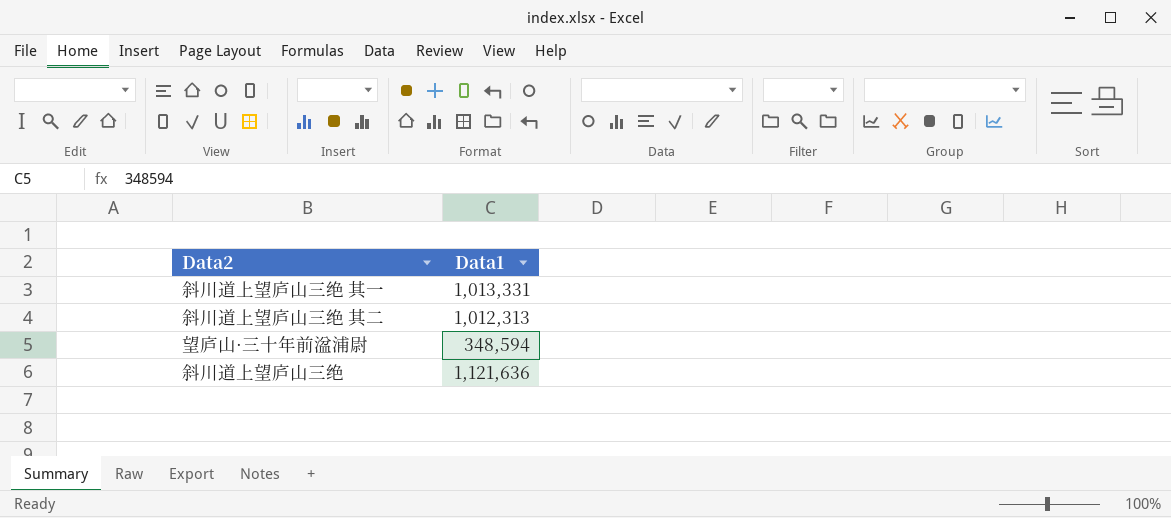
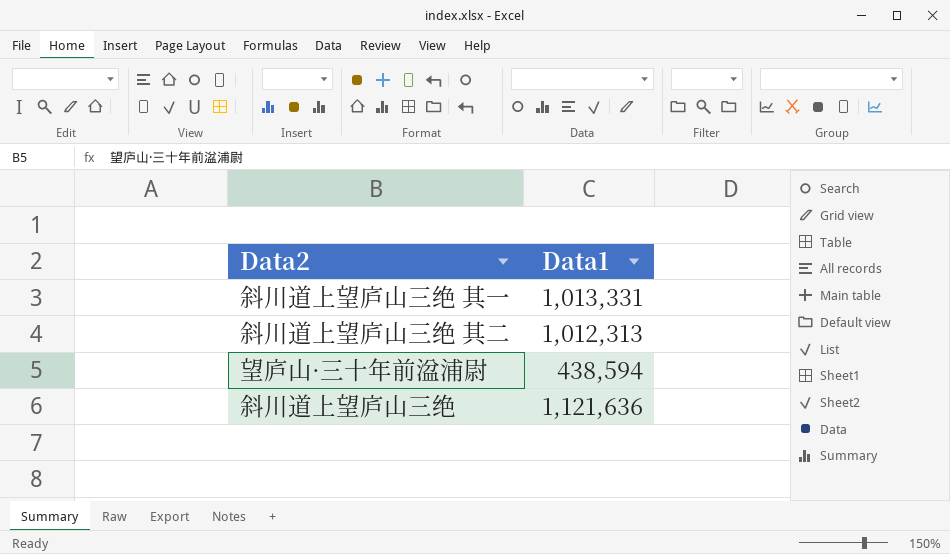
望庐山·三十年前湓浦尉 | Data1: 348,594 -> 438,594

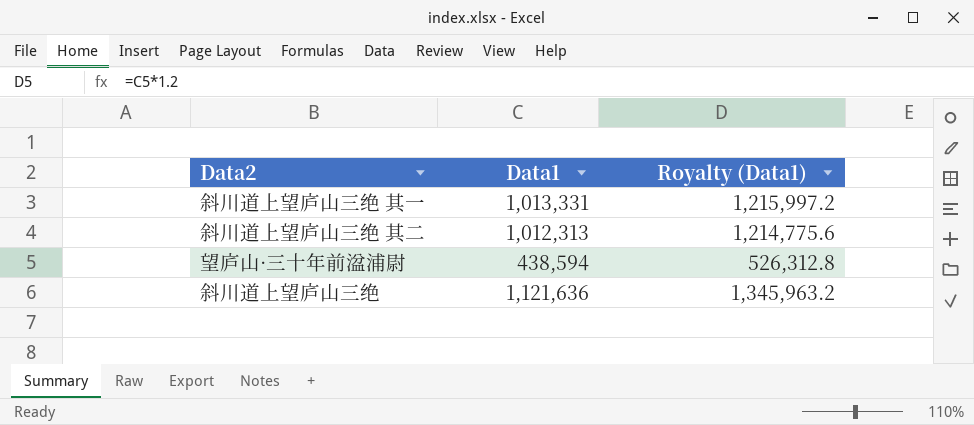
column Royalty (Data1) | formula: none -> [Data1] * 1.2

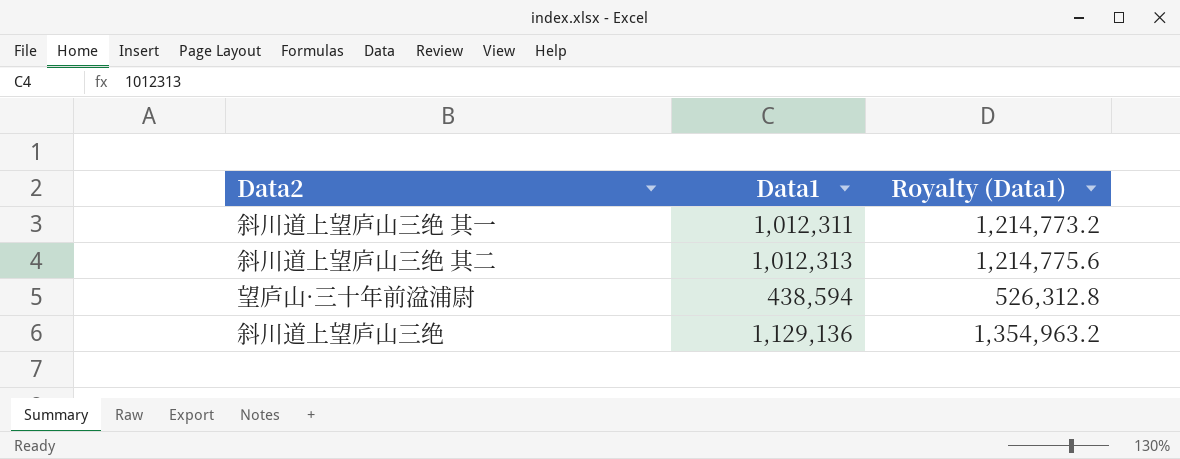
斜川道上望庐山三绝 其一 | Data1: 1,013,331 -> 1,012,311
斜川道上望庐山三绝 其一 | Royalty (Data1): 1,215,997.2 -> 1,214,773.2
斜川道上望庐山三绝 | Data1: 1,121,636 -> 1,129,136
斜川道上望庐山三绝 | Royalty (Data1): 1,345,963.2 -> 1,354,963.2

